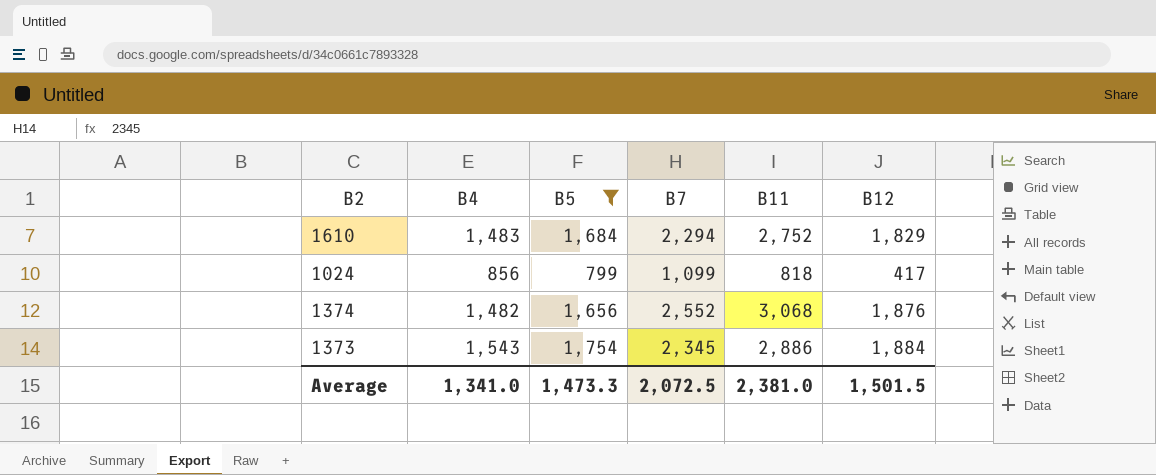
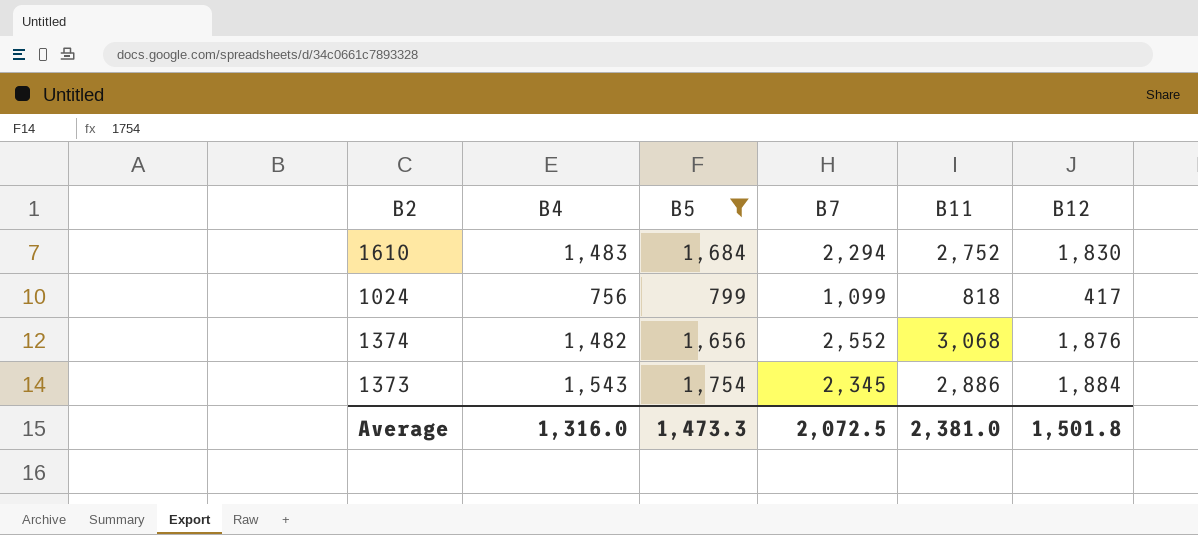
1610 | B12: 1,829 -> 1,830
1024 | B4: 856 -> 756
Average | B4: 1,341.0 -> 1,316.0
Average | B12: 1,501.5 -> 1,501.8

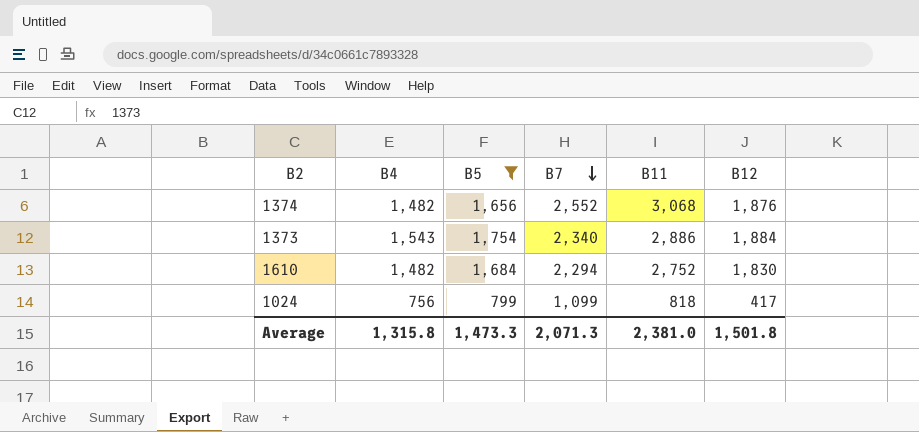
row order: none -> B7 descending
1373 | B7: 2,345 -> 2,340
1610 | B4: 1,483 -> 1,482
Average | B4: 1,316.0 -> 1,315.8
Average | B7: 2,072.5 -> 2,071.3

